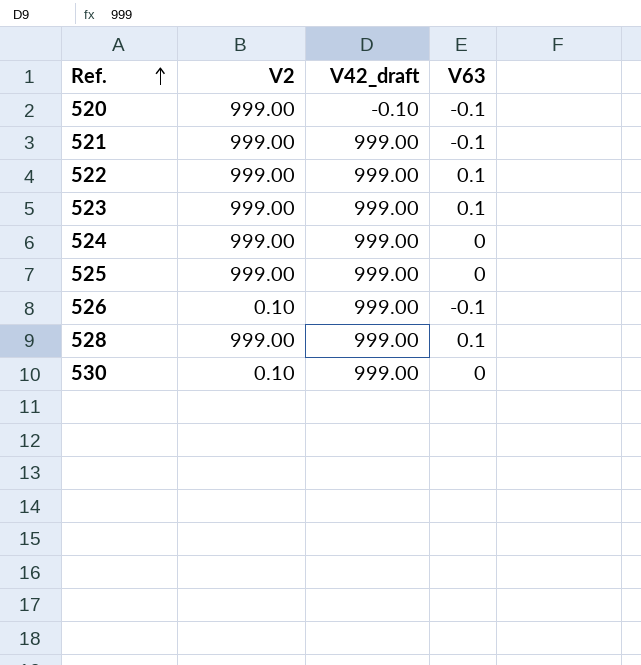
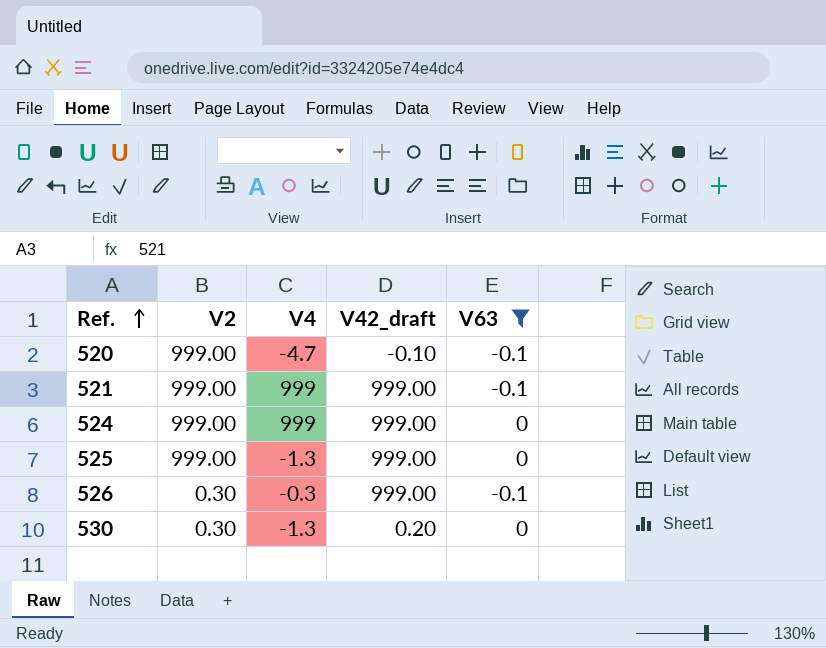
filter: none -> V63 != 0.1
column V4 | position: none -> 3
526 | V2: 0.10 -> 0.30
530 | V2: 0.10 -> 0.30
530 | V42_draft: 999.00 -> 0.20

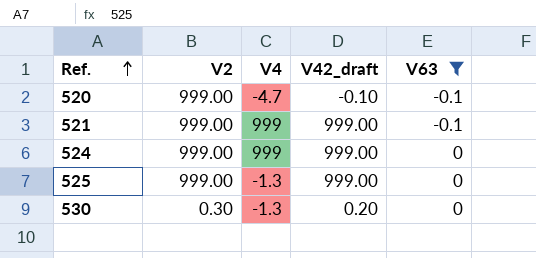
row 526: 0.30 | -0.3 | 999.00 | -0.1 -> none

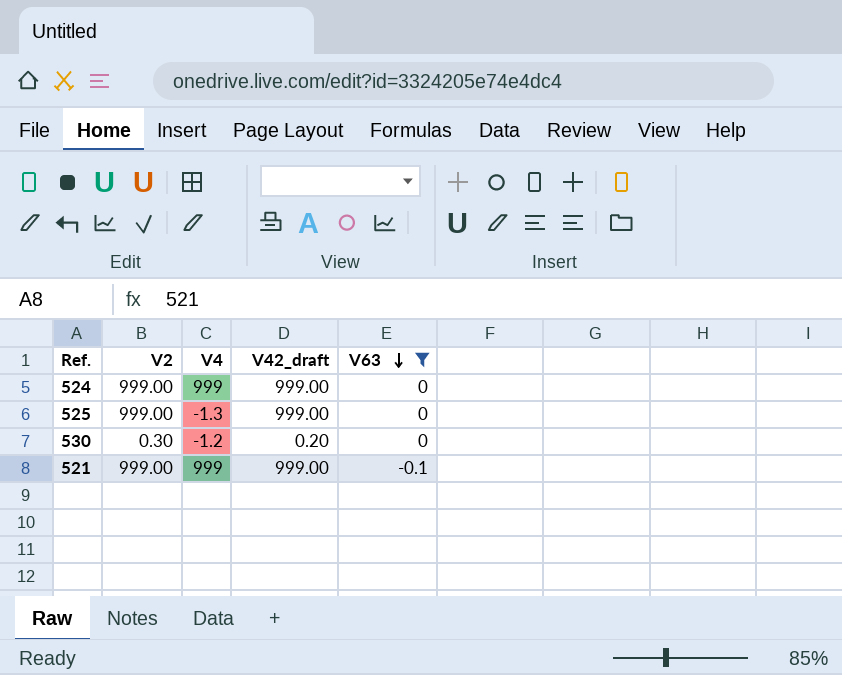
row order: Ref. ascending -> V63 descending
row 520: 999.00 | -4.7 | -0.10 | -0.1 -> none
530 | V4: -1.3 -> -1.2

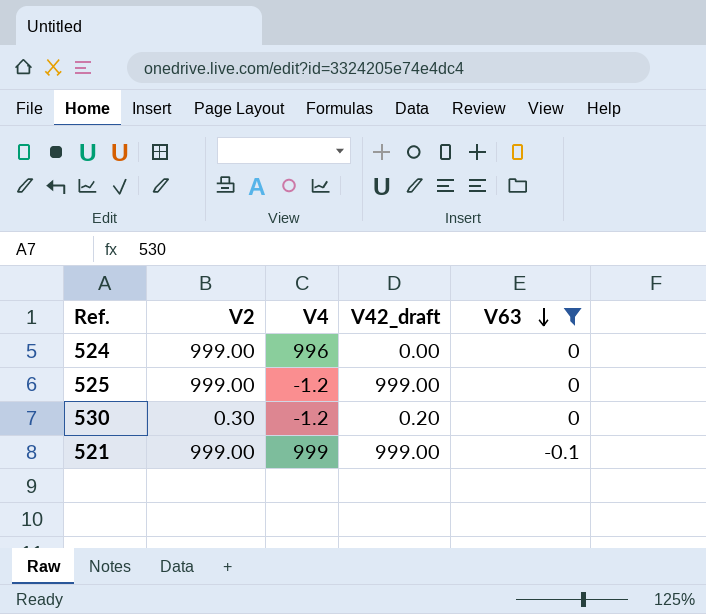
524 | V4: 999 -> 996
524 | V42_draft: 999.00 -> 0.00
525 | V4: -1.3 -> -1.2

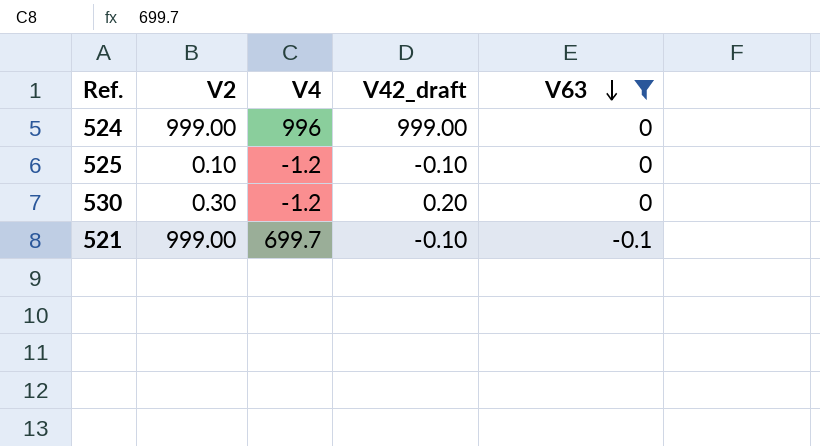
524 | V42_draft: 0.00 -> 999.00
525 | V2: 999.00 -> 0.10
525 | V42_draft: 999.00 -> -0.10
521 | V4: 999 -> 699.7
521 | V42_draft: 999.00 -> -0.10

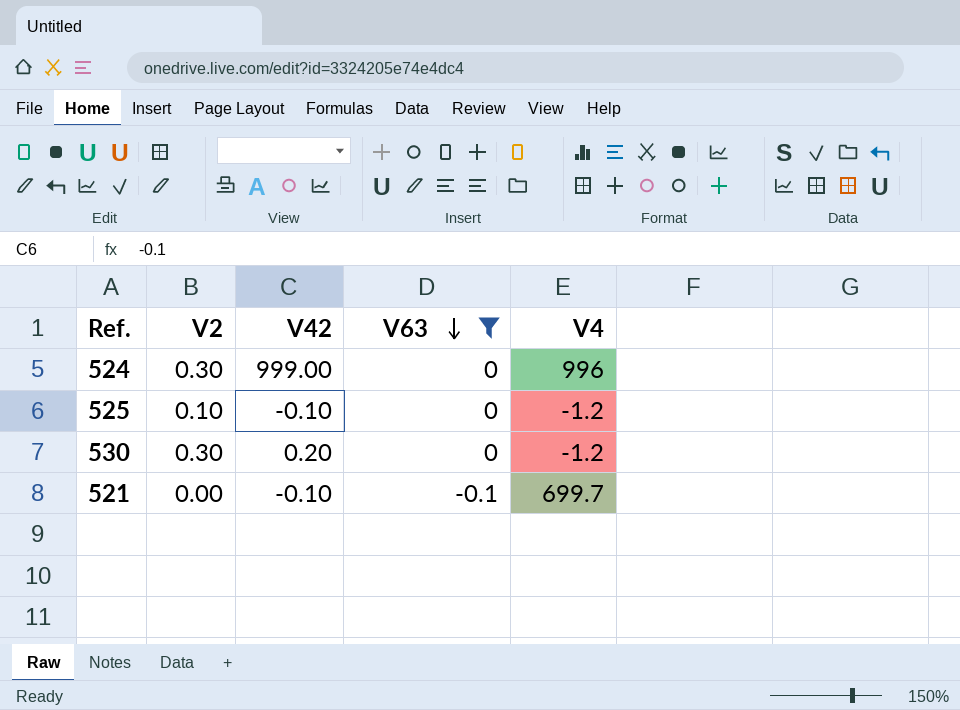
column name: V42_draft -> V42
column V4 | position: 3 -> 5
524 | V2: 999.00 -> 0.30
521 | V2: 999.00 -> 0.00

